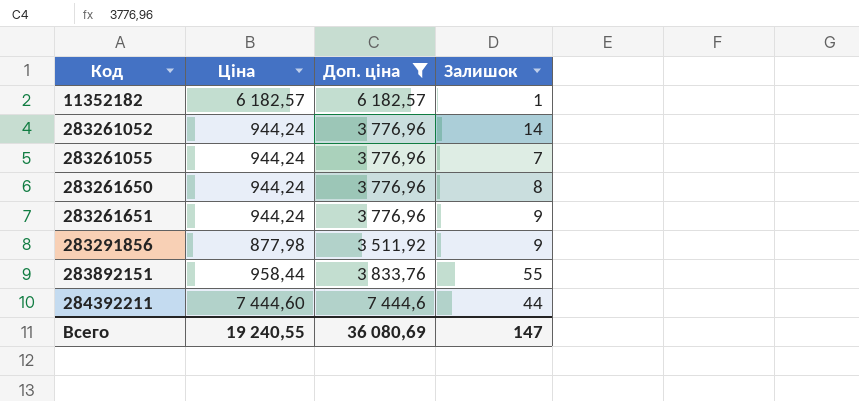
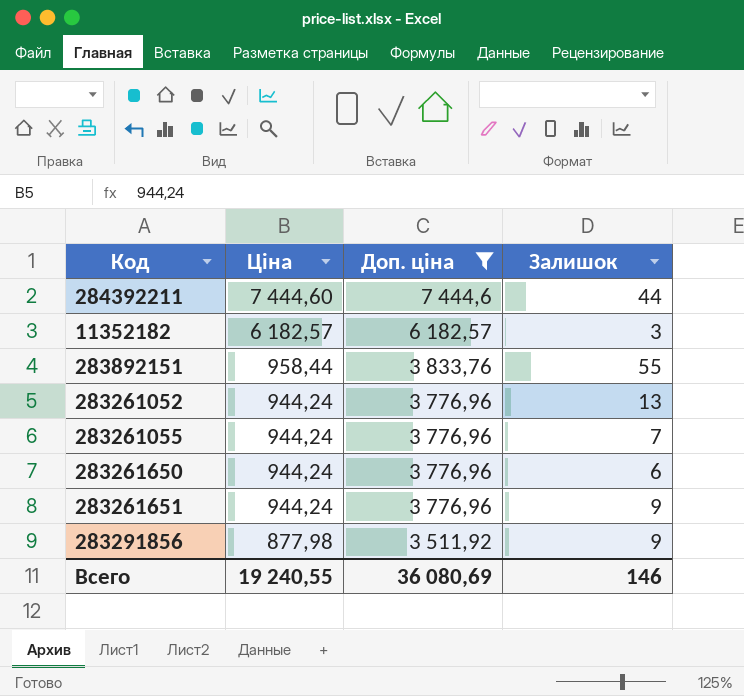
row order: Код ascending -> Ціна descending
11352182 | Залишок: 1 -> 3
283261052 | Залишок: 14 -> 13
283261650 | Залишок: 8 -> 6
Всего | Залишок: 147 -> 146

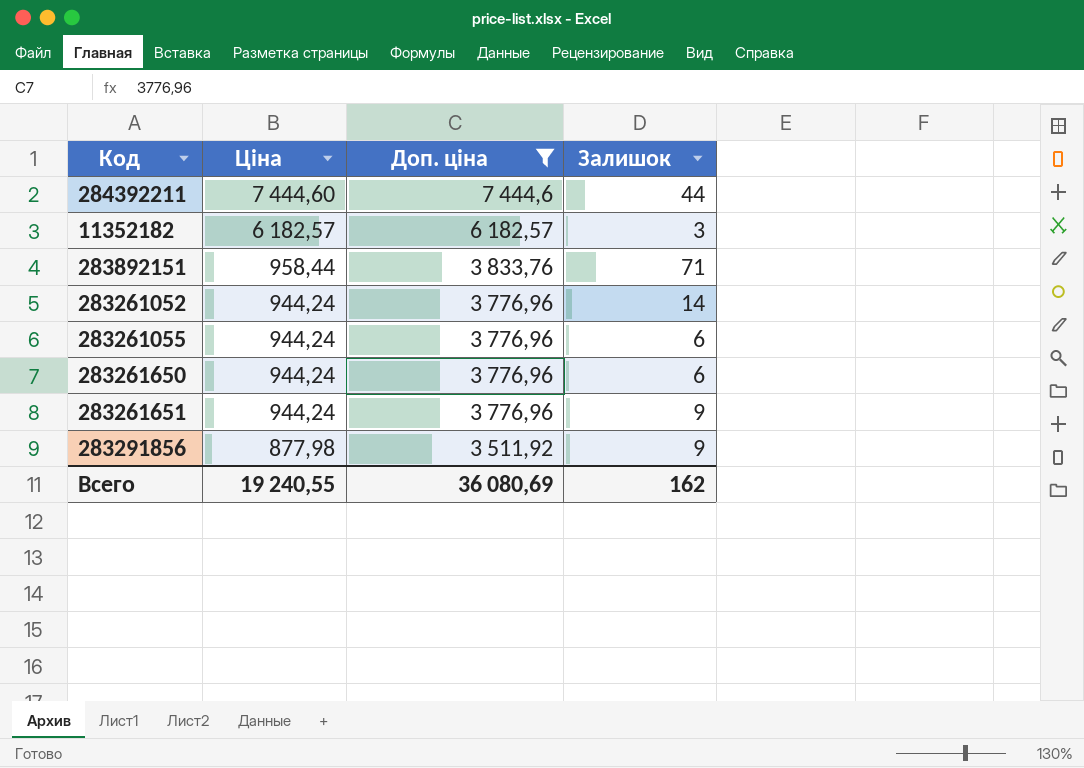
283892151 | Залишок: 55 -> 71
283261052 | Залишок: 13 -> 14
283261055 | Залишок: 7 -> 6
Всего | Залишок: 146 -> 162

